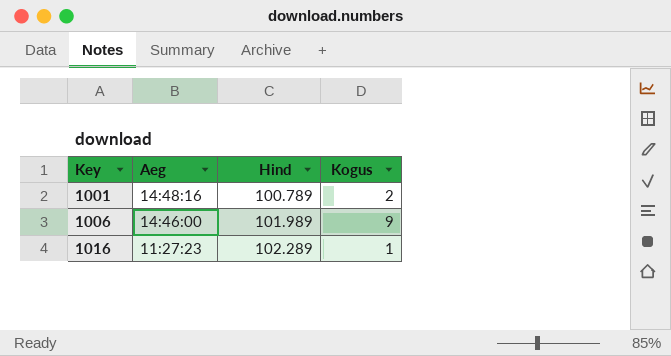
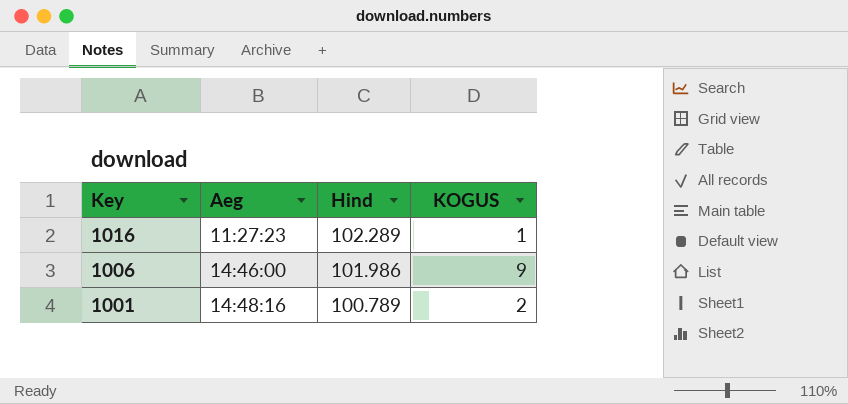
row order: Key ascending -> Key descending
column name: Kogus -> KOGUS
1006 | Hind: 101.989 -> 101.986

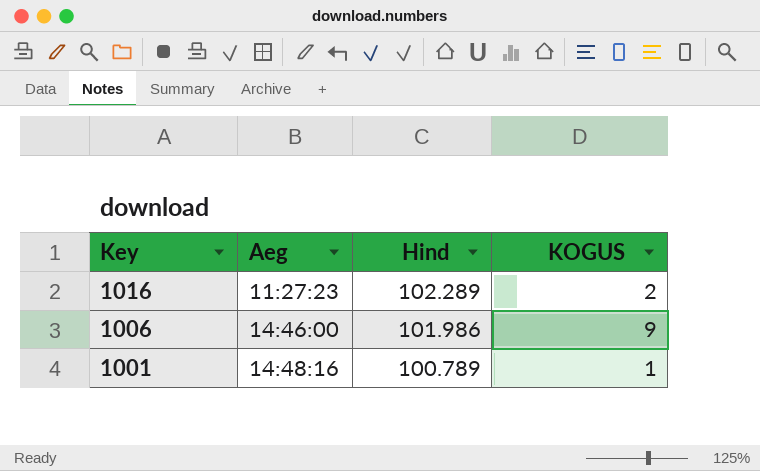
1016 | KOGUS: 1 -> 2
1001 | KOGUS: 2 -> 1

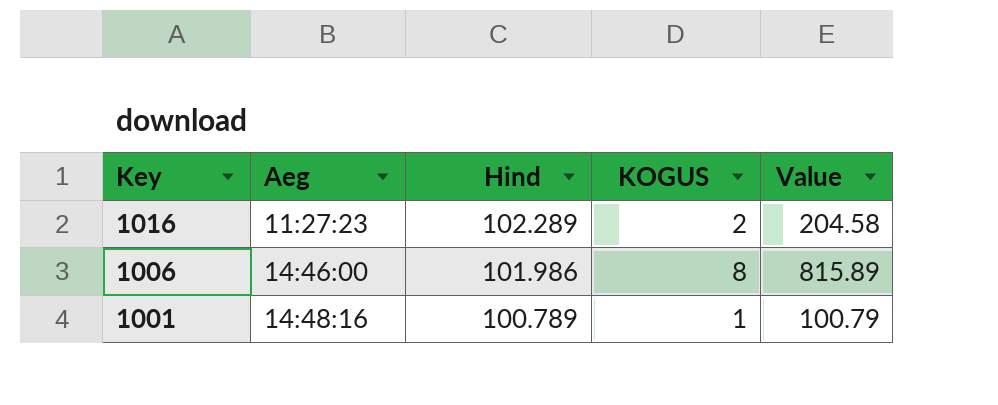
column Value | formula: none -> [Hind] * [KOGUS]
1006 | KOGUS: 9 -> 8

